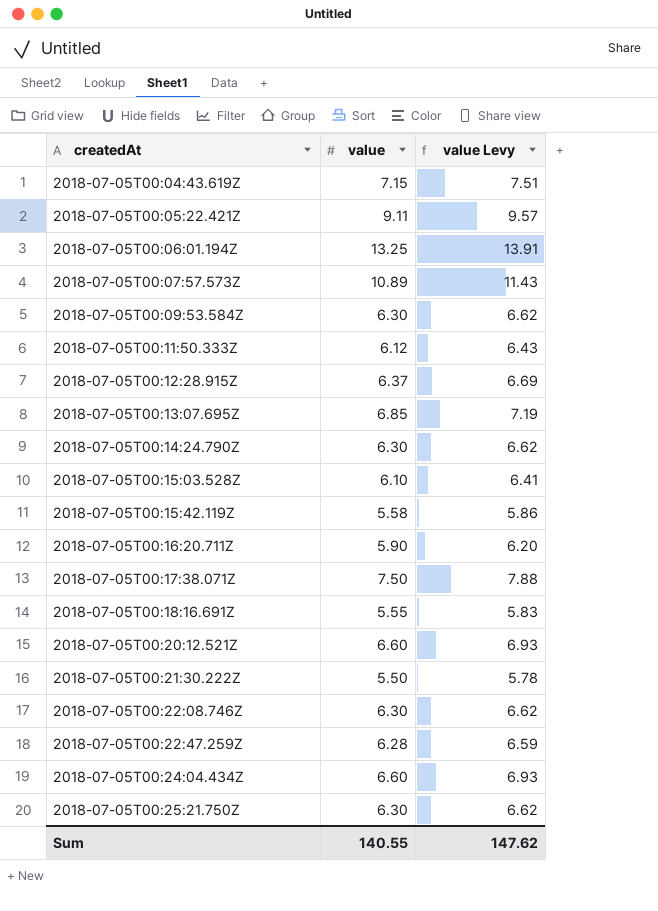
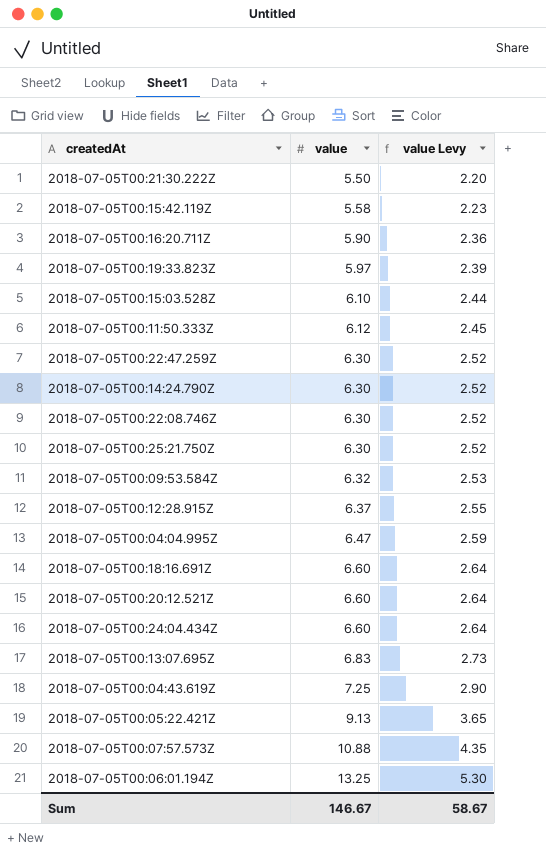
row order: createdAt ascending -> value ascending
column value Levy | formula: [value] * 1.05 -> [value] * 0.4
row 2018-07-05T00:17:38.071Z: 7.50 | 7.88 -> none
row 2018-07-05T00:19:33.823Z: none -> 5.97 | 2.39
2018-07-05T00:22:47.259Z | value: 6.28 -> 6.30
2018-07-05T00:09:53.584Z | value: 6.30 -> 6.32
row 2018-07-05T00:04:04.995Z: none -> 6.47 | 2.59
2018-07-05T00:18:16.691Z | value: 5.55 -> 6.60
2018-07-05T00:13:07.695Z | value: 6.85 -> 6.83
2018-07-05T00:04:43.619Z | value: 7.15 -> 7.25
2018-07-05T00:05:22.421Z | value: 9.11 -> 9.13
2018-07-05T00:07:57.573Z | value: 10.89 -> 10.88
Sum | value: 140.55 -> 146.67
Sum | value Levy: 147.62 -> 58.67

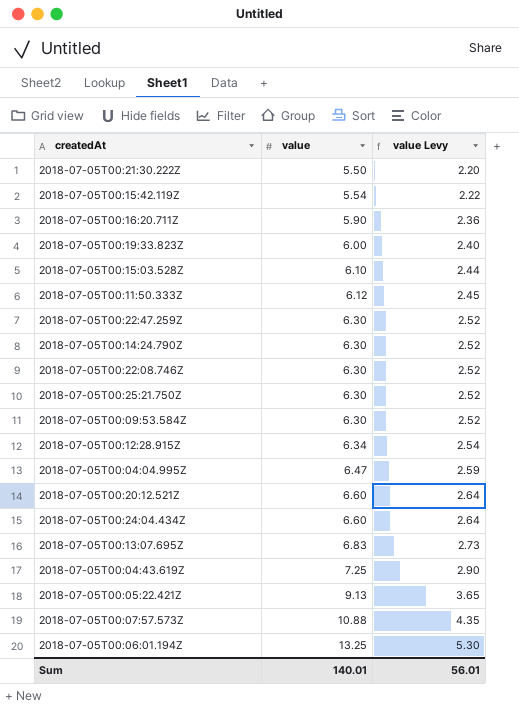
row 2018-07-05T00:18:16.691Z: 6.60 | 2.64 -> none
2018-07-05T00:15:42.119Z | value: 5.58 -> 5.54
2018-07-05T00:15:42.119Z | value Levy: 2.23 -> 2.22
2018-07-05T00:19:33.823Z | value: 5.97 -> 6.00
2018-07-05T00:19:33.823Z | value Levy: 2.39 -> 2.40
2018-07-05T00:09:53.584Z | value: 6.32 -> 6.30
2018-07-05T00:09:53.584Z | value Levy: 2.53 -> 2.52
2018-07-05T00:12:28.915Z | value: 6.37 -> 6.34
2018-07-05T00:12:28.915Z | value Levy: 2.55 -> 2.54
Sum | value: 146.67 -> 140.01
Sum | value Levy: 58.67 -> 56.01

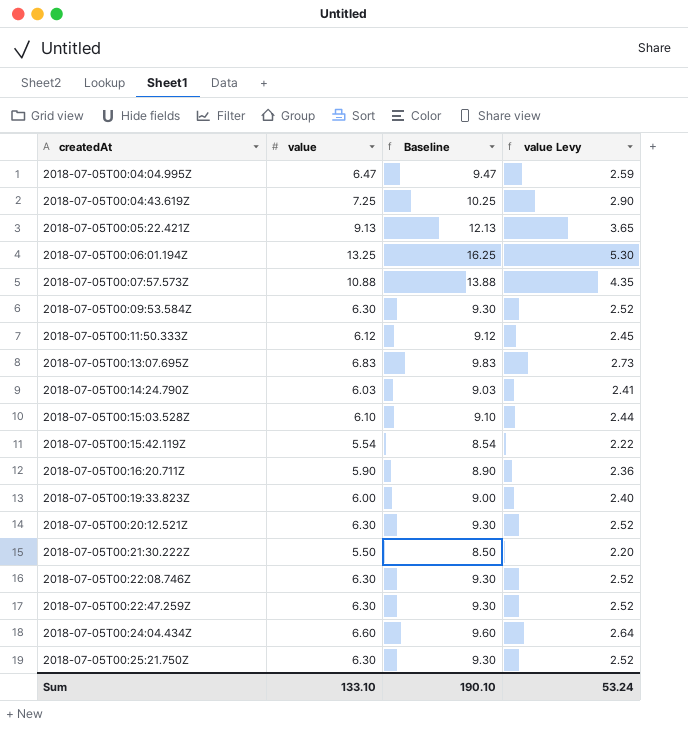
row order: value ascending -> createdAt ascending
column Baseline | formula: none -> [value] + 3
row 2018-07-05T00:12:28.915Z: 6.34 | 2.54 -> none
2018-07-05T00:14:24.790Z | value: 6.30 -> 6.03
2018-07-05T00:14:24.790Z | value Levy: 2.52 -> 2.41
2018-07-05T00:20:12.521Z | value: 6.60 -> 6.30
2018-07-05T00:20:12.521Z | value Levy: 2.64 -> 2.52
Sum | value: 140.01 -> 133.10
Sum | value Levy: 56.01 -> 53.24

